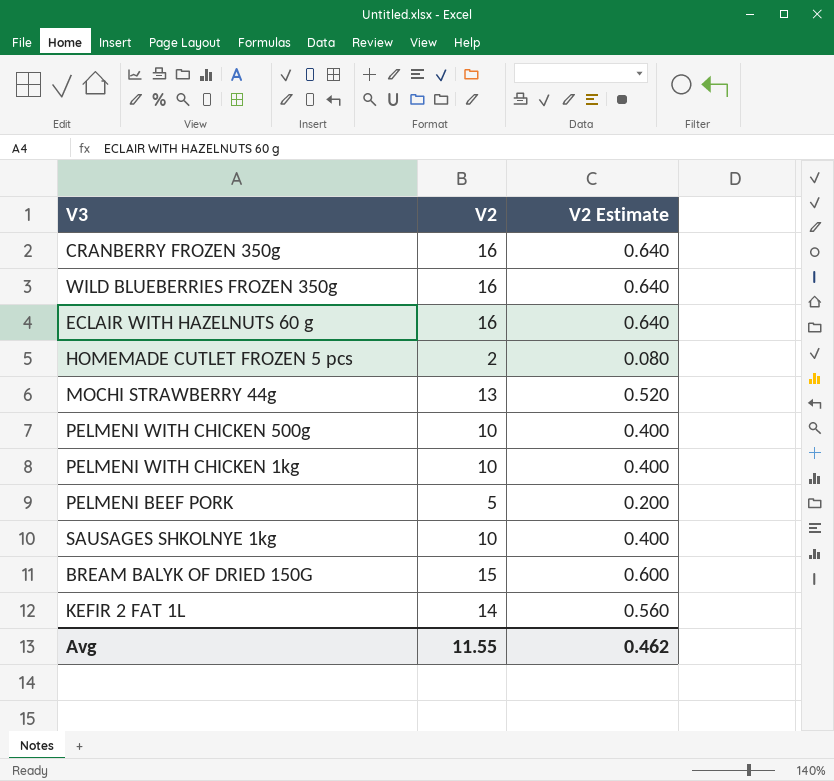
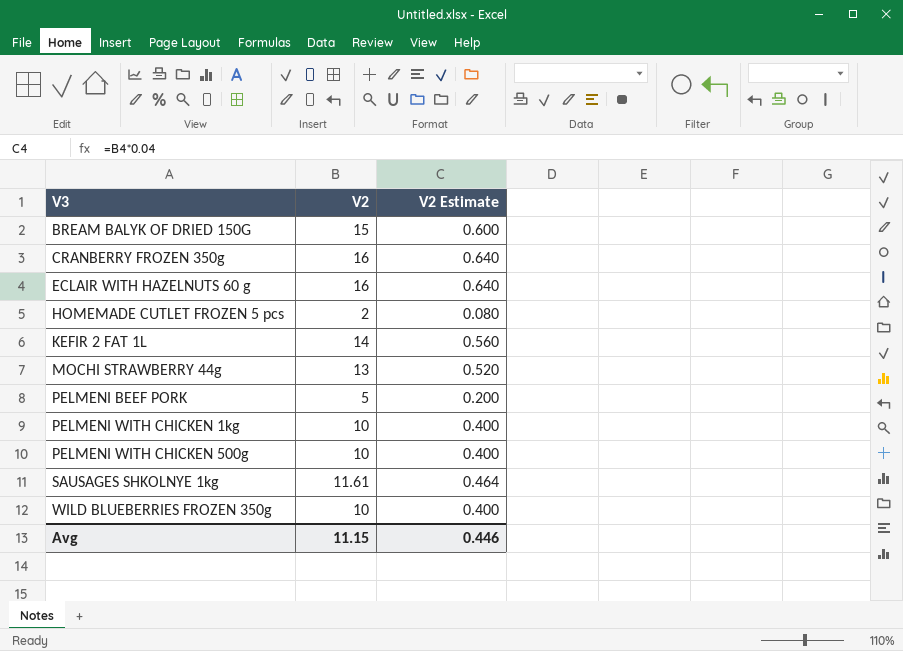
row order: none -> V3 ascending
SAUSAGES SHKOLNYE 1kg | V2: 10 -> 11.61
SAUSAGES SHKOLNYE 1kg | V2 Estimate: 0.400 -> 0.464
WILD BLUEBERRIES FROZEN 350g | V2: 16 -> 10
WILD BLUEBERRIES FROZEN 350g | V2 Estimate: 0.640 -> 0.400
Avg | V2: 11.55 -> 11.15
Avg | V2 Estimate: 0.462 -> 0.446

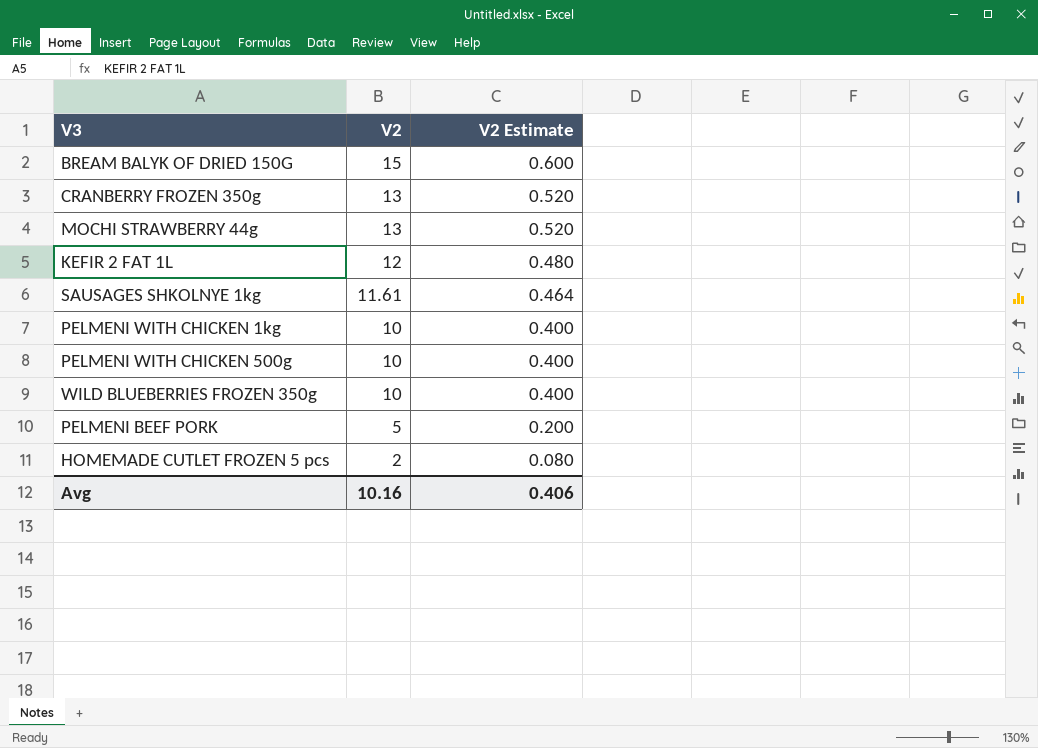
row order: V3 ascending -> V2 descending
row ECLAIR WITH HAZELNUTS 60 g: 16 | 0.640 -> none
CRANBERRY FROZEN 350g | V2: 16 -> 13
CRANBERRY FROZEN 350g | V2 Estimate: 0.640 -> 0.520
KEFIR 2 FAT 1L | V2: 14 -> 12
KEFIR 2 FAT 1L | V2 Estimate: 0.560 -> 0.480
Avg | V2: 11.15 -> 10.16
Avg | V2 Estimate: 0.446 -> 0.406

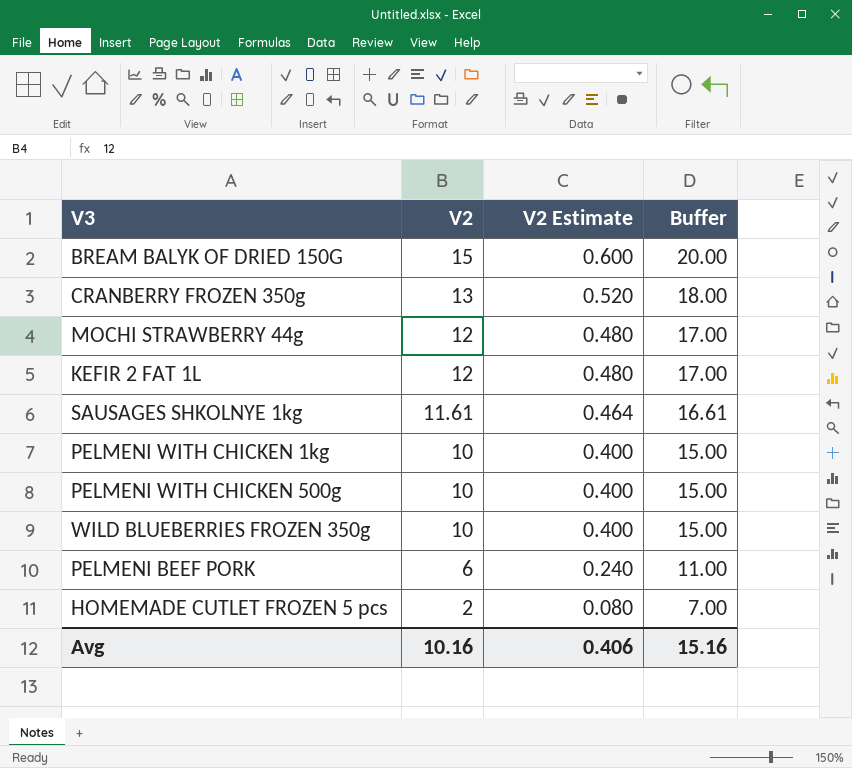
column Buffer | formula: none -> [V2] + 5
MOCHI STRAWBERRY 44g | V2: 13 -> 12
MOCHI STRAWBERRY 44g | V2 Estimate: 0.520 -> 0.480
PELMENI BEEF PORK | V2: 5 -> 6
PELMENI BEEF PORK | V2 Estimate: 0.200 -> 0.240

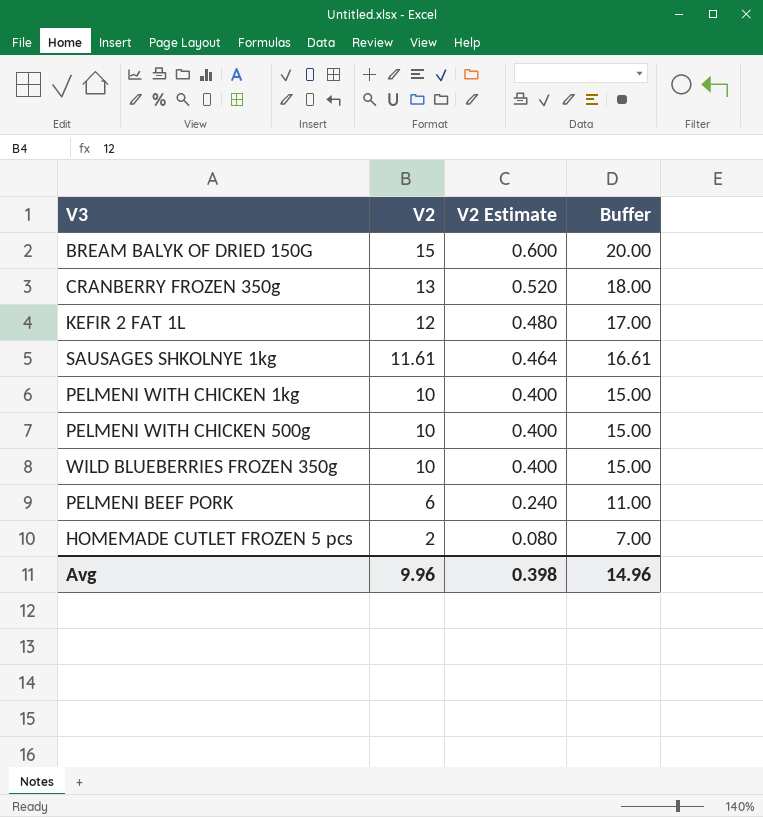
row MOCHI STRAWBERRY 44g: 12 | 0.480 | 17.00 -> none
Avg | V2: 10.16 -> 9.96
Avg | V2 Estimate: 0.406 -> 0.398
Avg | Buffer: 15.16 -> 14.96

